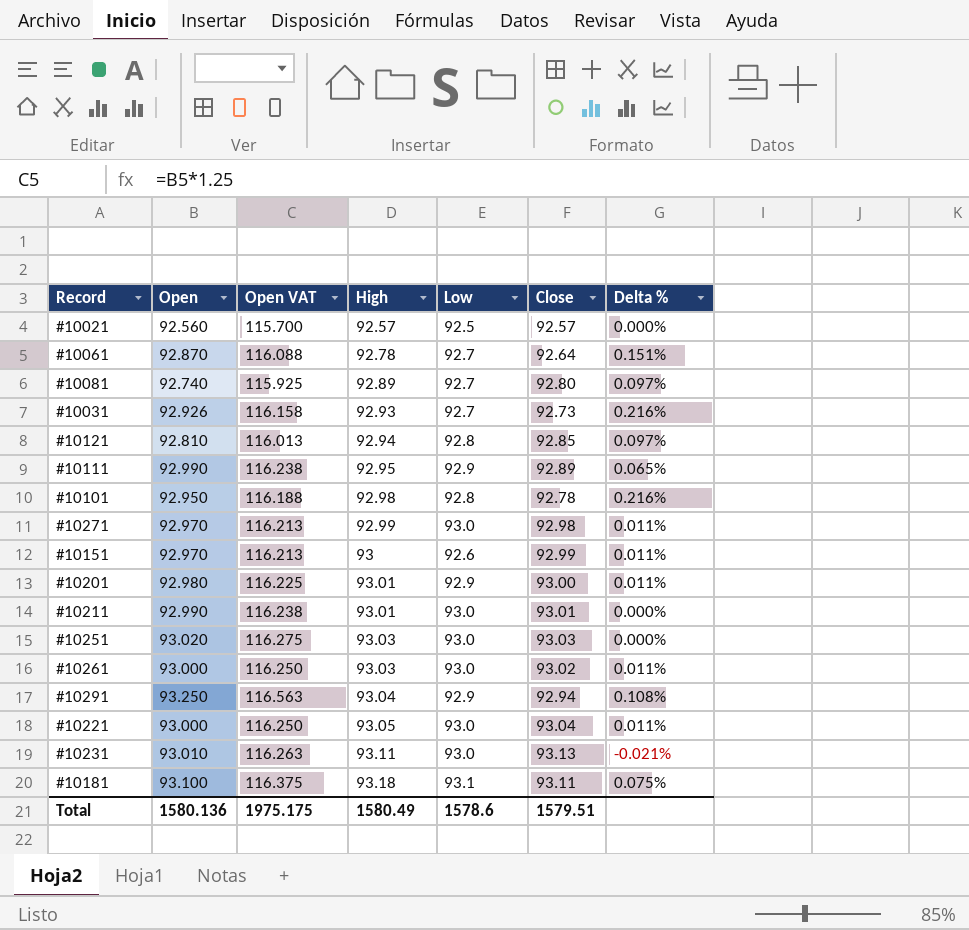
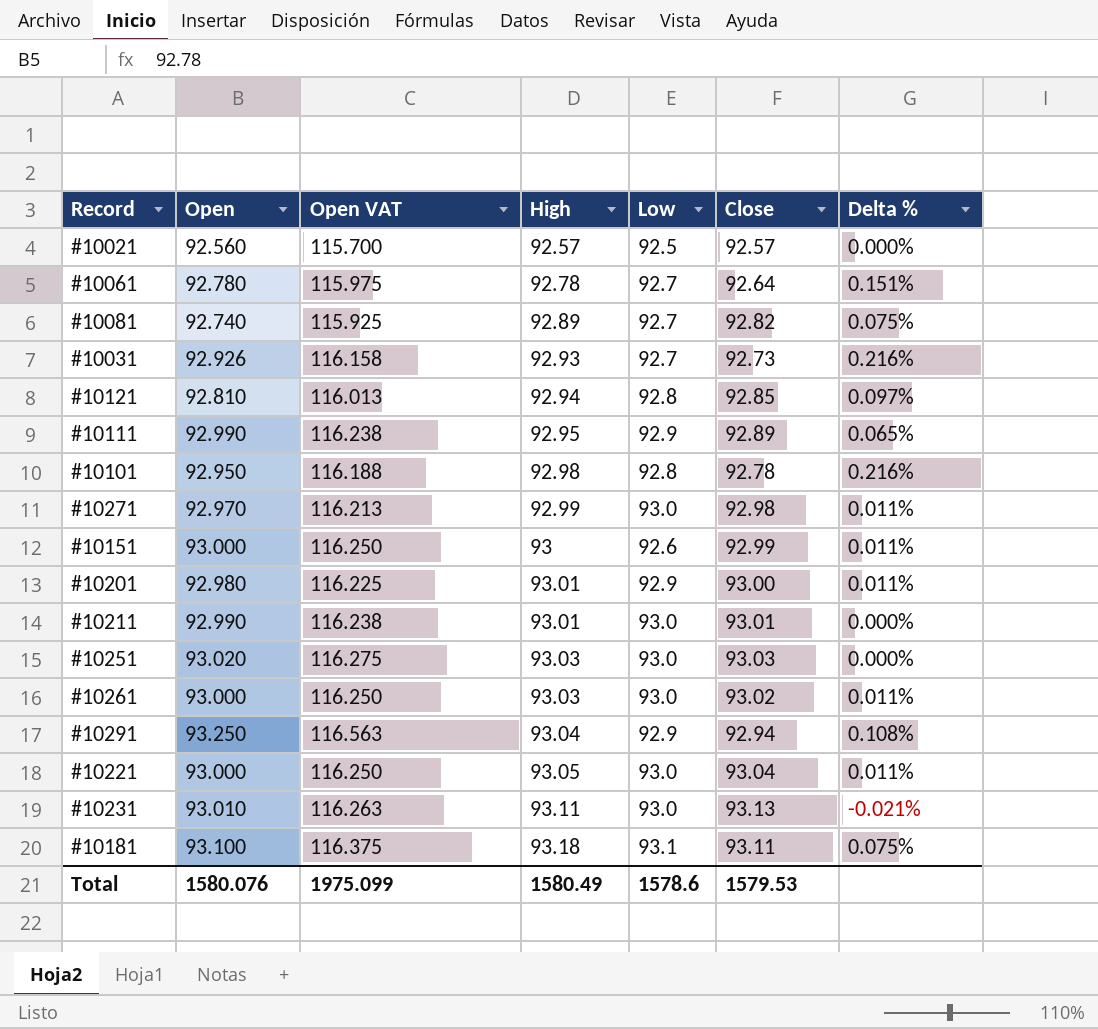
#10061 | Open: 92.870 -> 92.780
#10061 | Open VAT: 116.088 -> 115.975
#10081 | Close: 92.80 -> 92.82
#10081 | Delta %: 0.097% -> 0.075%
#10151 | Open: 92.970 -> 93.000
#10151 | Open VAT: 116.213 -> 116.250
Total | Open: 1580.136 -> 1580.076
Total | Open VAT: 1975.175 -> 1975.099
Total | Close: 1579.51 -> 1579.53

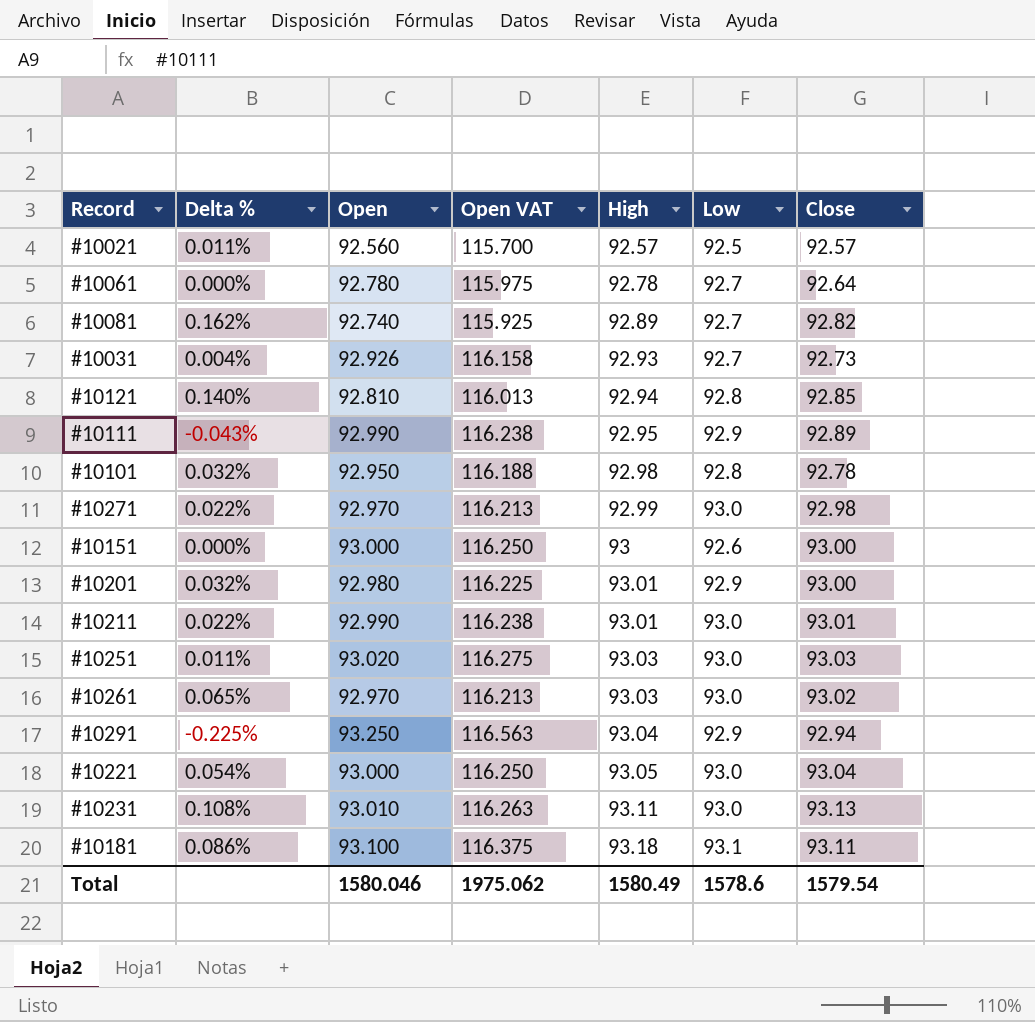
column Delta % | formula: ([High] - [Close]) / [Close] -> ([High] - [Open]) / [Open]
column Delta % | position: 7 -> 2
#10151 | Close: 92.99 -> 93.00
#10261 | Open: 93.000 -> 92.970
#10261 | Open VAT: 116.250 -> 116.213
Total | Open: 1580.076 -> 1580.046
Total | Open VAT: 1975.099 -> 1975.062
Total | Close: 1579.53 -> 1579.54

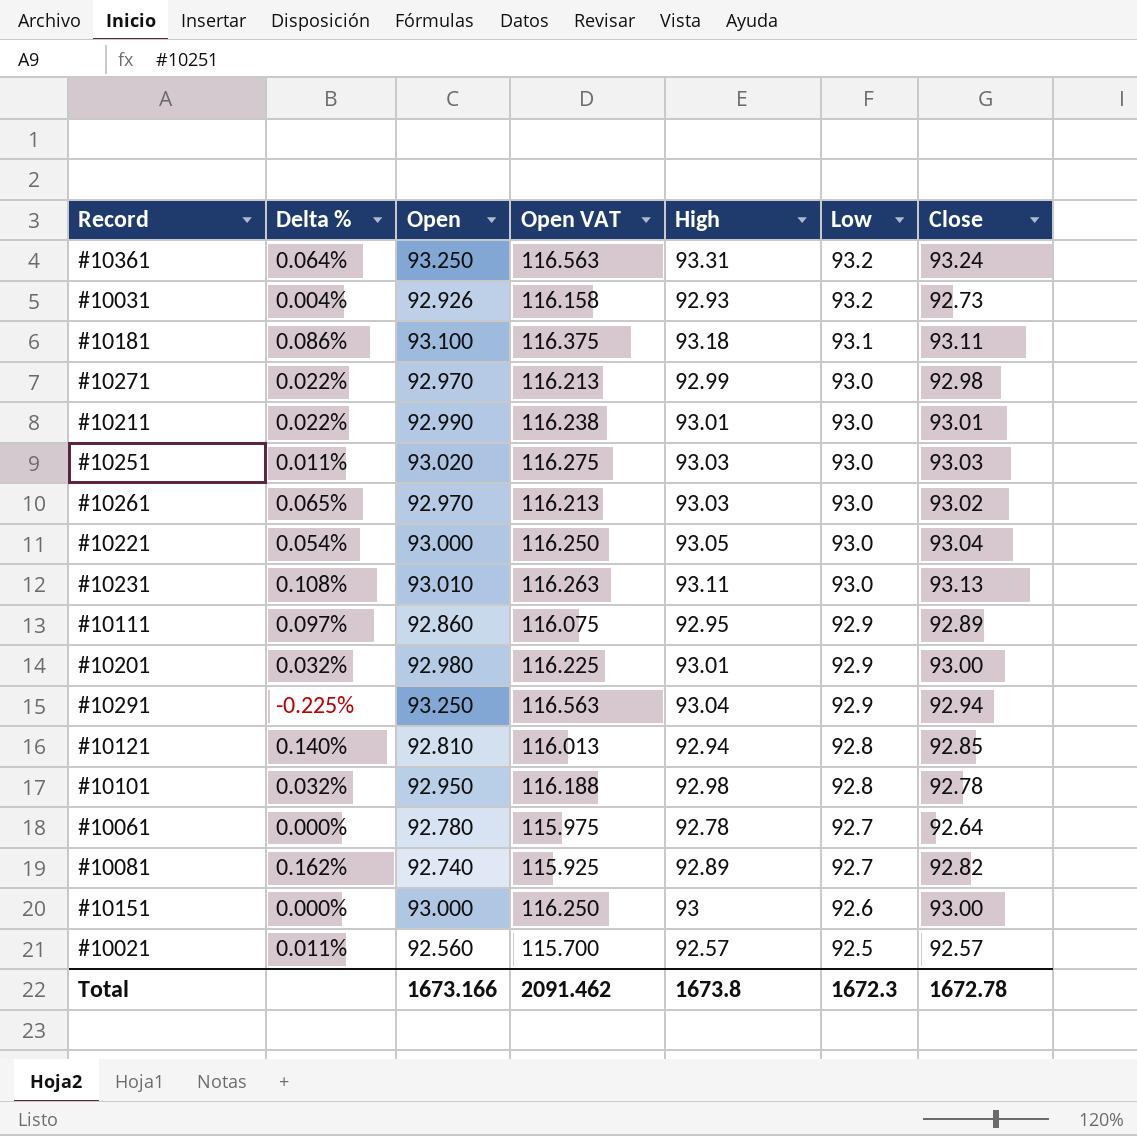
row order: High ascending -> Low descending
row #10361: none -> 0.064% | 93.250 | 116.563 | 93.31 | 93.2 | 93.24
#10031 | Low: 92.7 -> 93.2
#10111 | Delta %: -0.043% -> 0.097%
#10111 | Open: 92.990 -> 92.860
#10111 | Open VAT: 116.238 -> 116.075
Total | Open: 1580.046 -> 1673.166
Total | Open VAT: 1975.062 -> 2091.462
Total | High: 1580.49 -> 1673.8
Total | Low: 1578.6 -> 1672.3
Total | Close: 1579.54 -> 1672.78

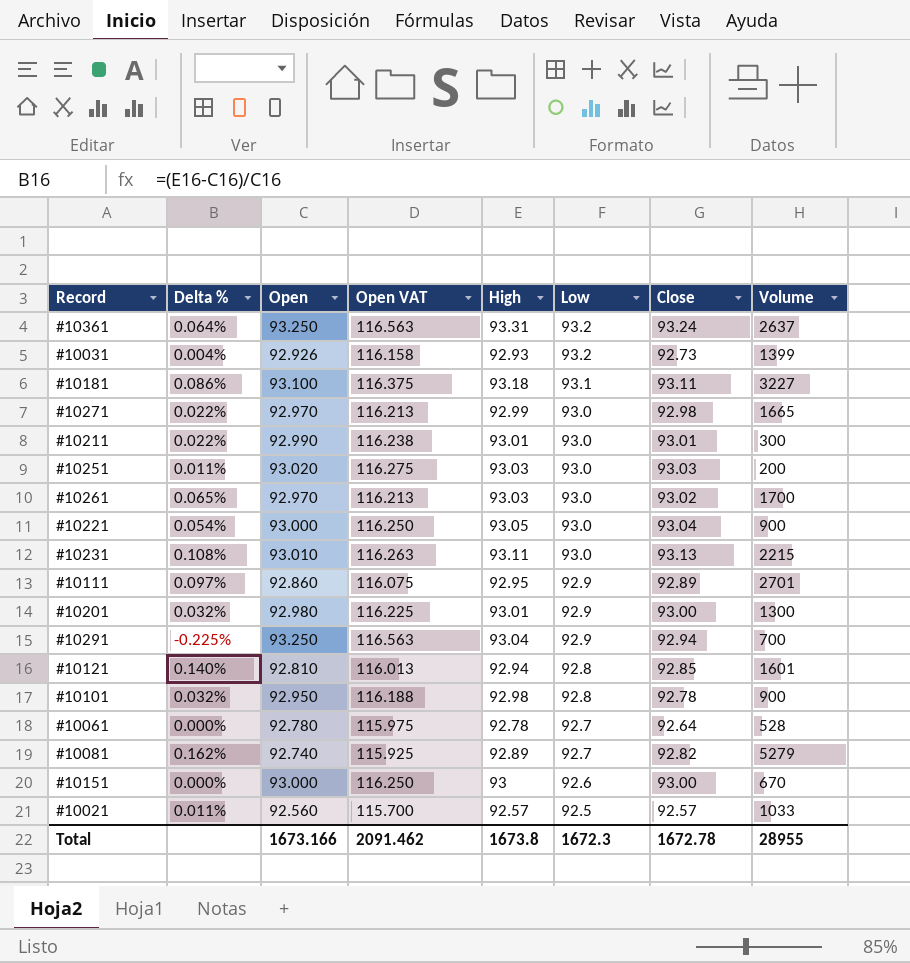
column Volume | position: none -> 8

